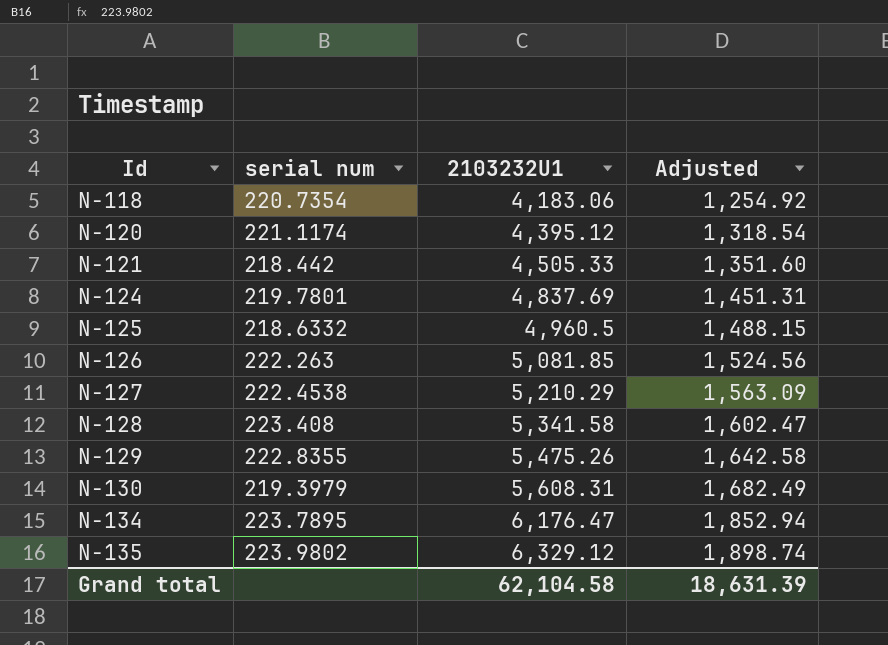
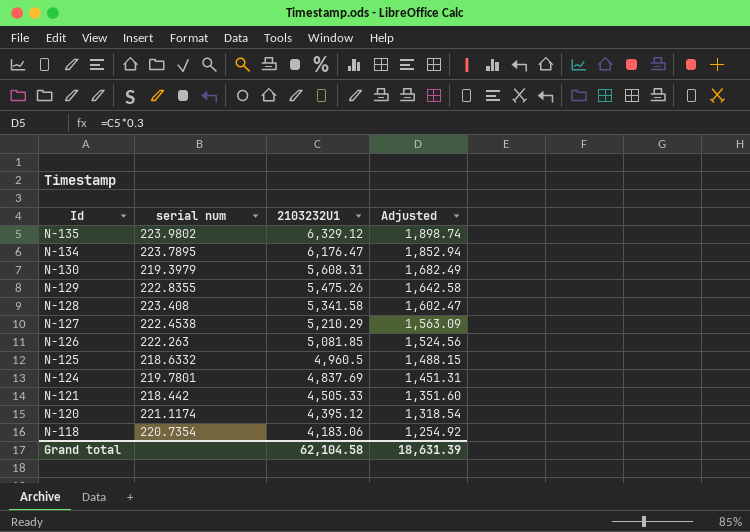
row order: Id ascending -> Id descending

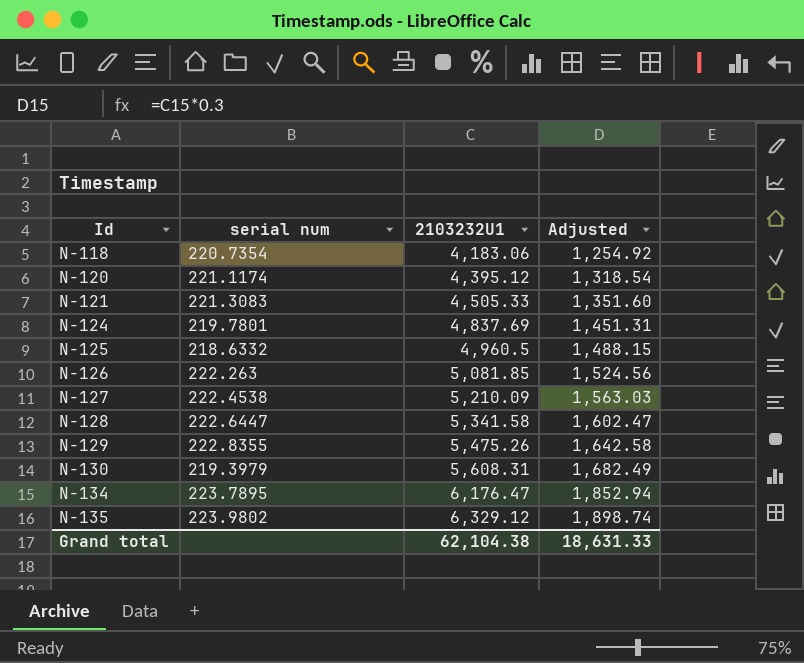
row order: Id descending -> Id ascending
N-121 | serial num: 218.442 -> 221.3083
N-127 | 2103232U1: 5,210.29 -> 5,210.09
N-127 | Adjusted: 1,563.09 -> 1,563.03
N-128 | serial num: 223.408 -> 222.6447
Grand total | 2103232U1: 62,104.58 -> 62,104.38
Grand total | Adjusted: 18,631.39 -> 18,631.33

